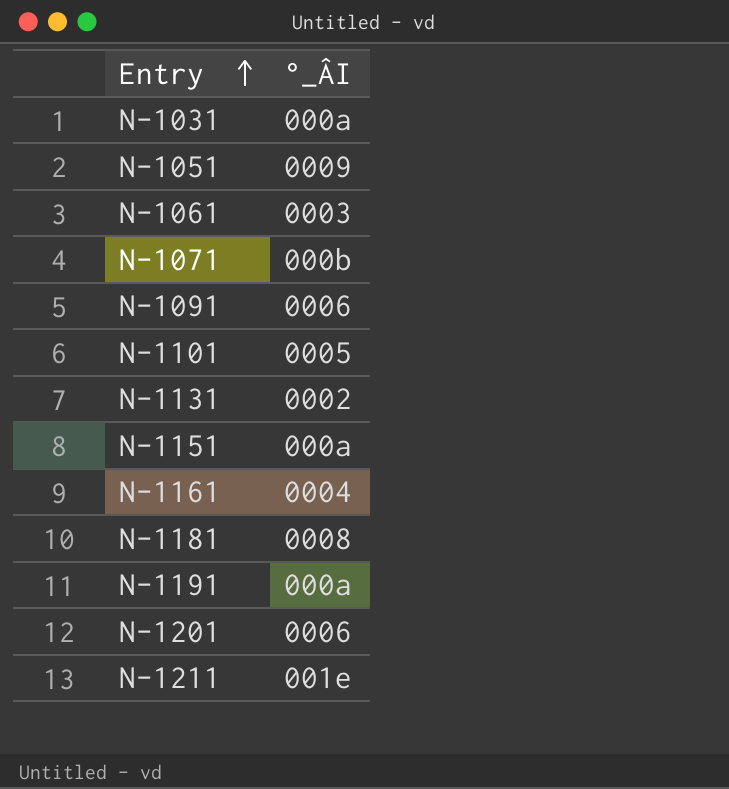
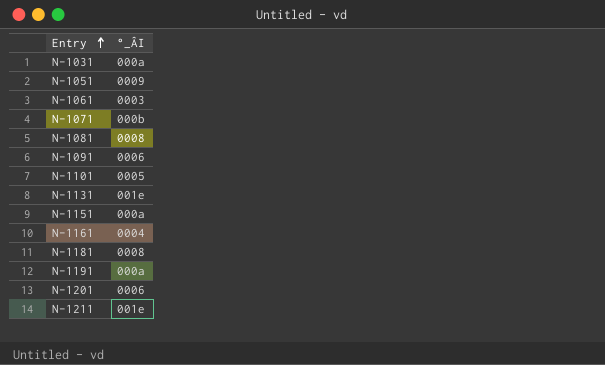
row N-1081: none -> 0008
N-1131 | °_ÂI: 0002 -> 001e

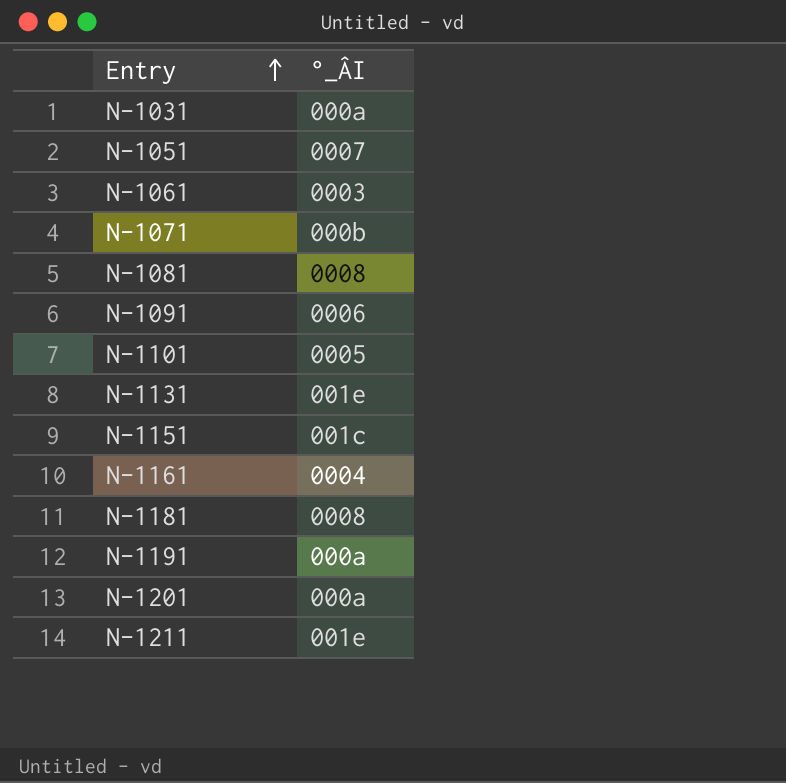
N-1051 | °_ÂI: 0009 -> 0007
N-1151 | °_ÂI: 000a -> 001c
N-1201 | °_ÂI: 0006 -> 000a

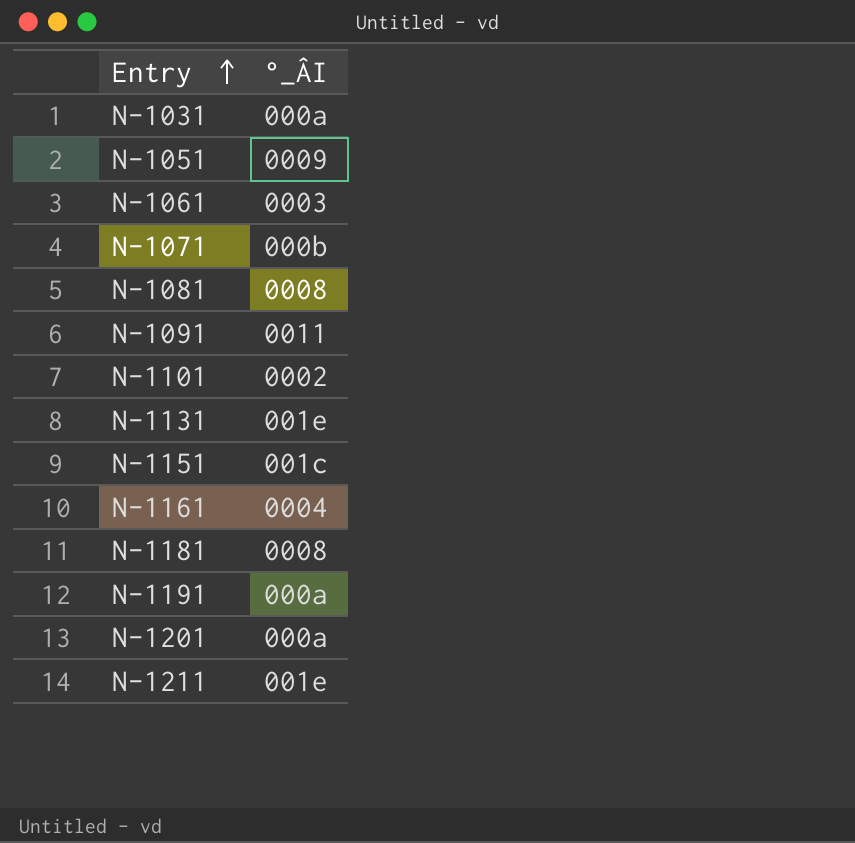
N-1051 | °_ÂI: 0007 -> 0009
N-1091 | °_ÂI: 0006 -> 0011
N-1101 | °_ÂI: 0005 -> 0002

